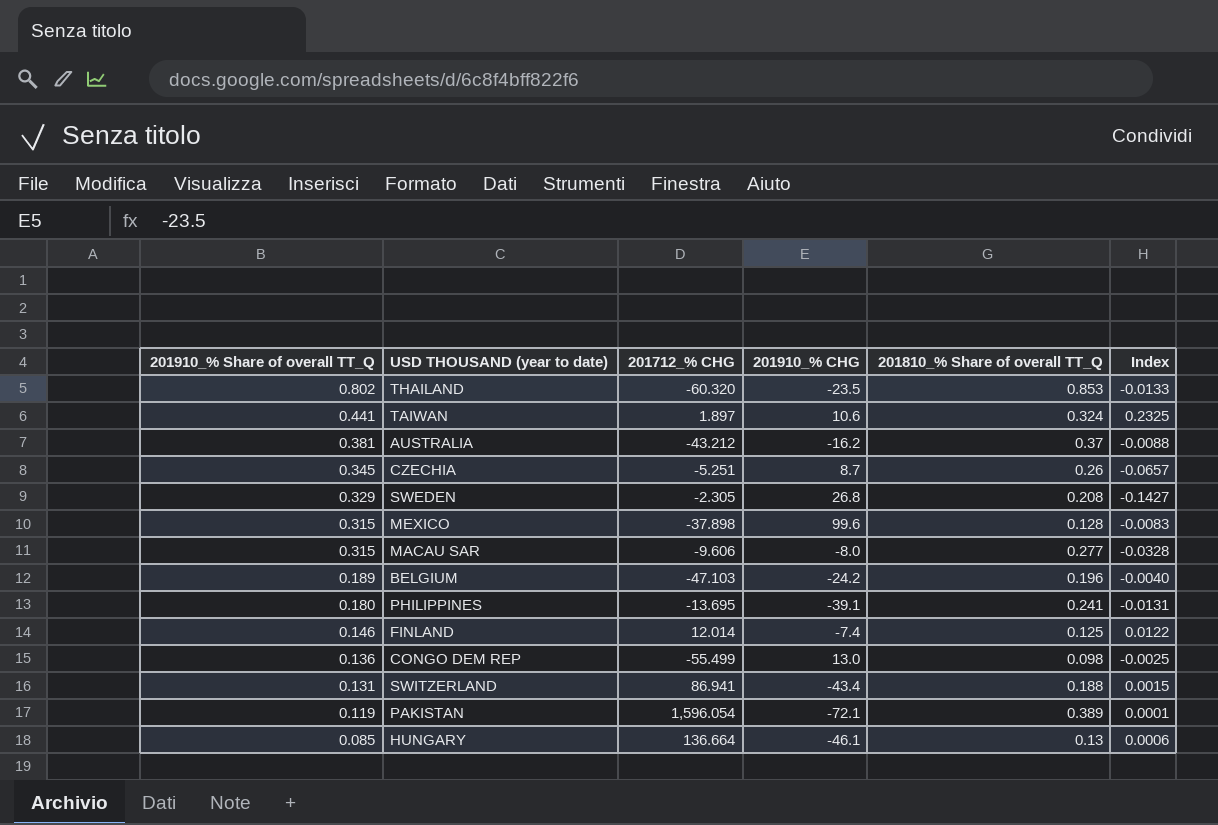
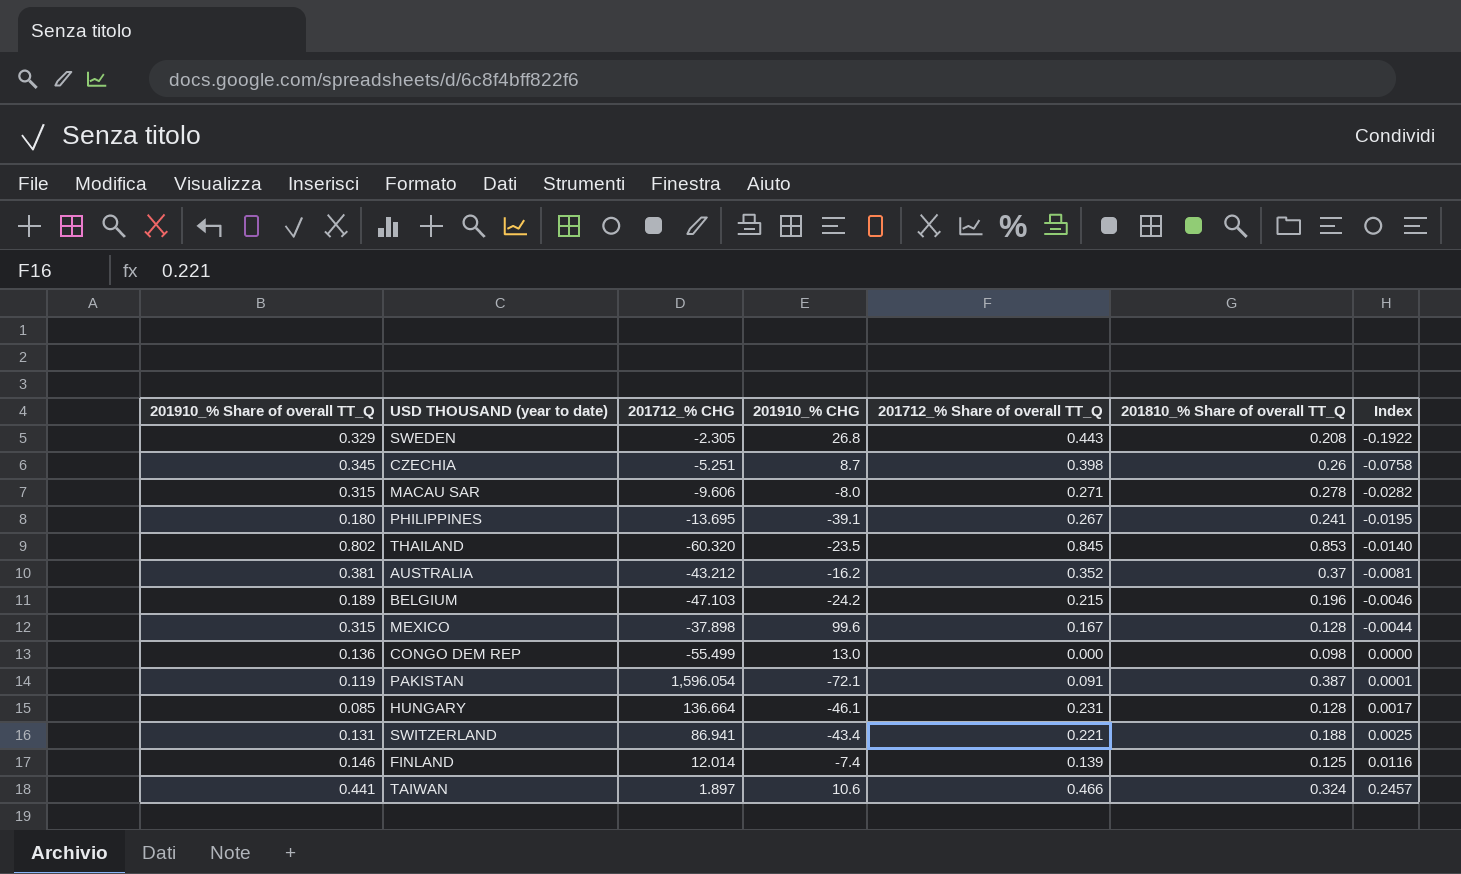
row order: 201910_% Share of overall TT_Q descending -> Index ascending
column 201712_% Share of overall TT_Q | position: none -> 5
column Index | formula: [201910_% Share of overall TT_Q] / [201712_% CHG] -> [201712_% Share of overall TT_Q] / [201712_% CHG]
MACAU SAR | 201810_% Share of overall TT_Q: 0.277 -> 0.278
PAKISTAN | 201810_% Share of overall TT_Q: 0.389 -> 0.387
HUNGARY | 201810_% Share of overall TT_Q: 0.13 -> 0.128

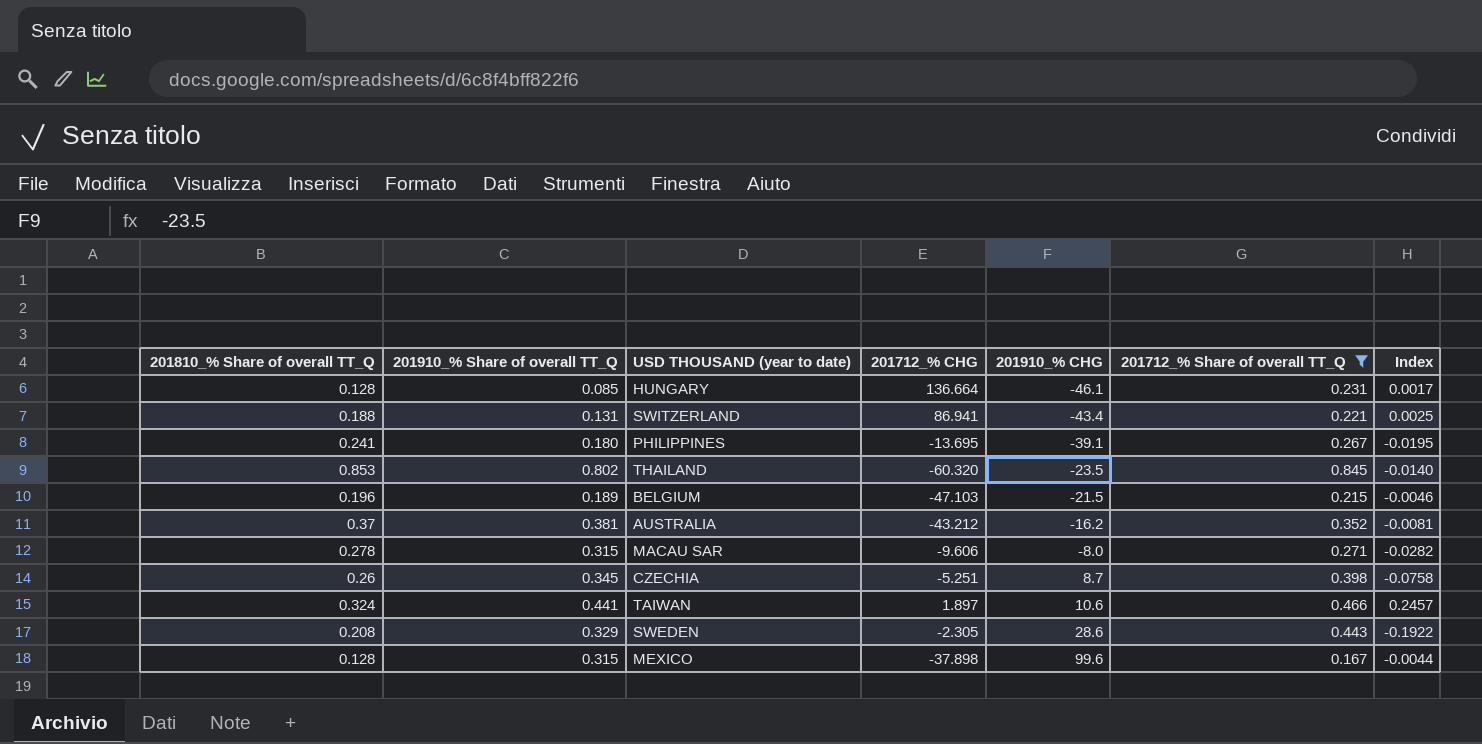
filter: none -> 201712_% Share of overall TT_Q >= 0.167
row order: Index ascending -> 201910_% CHG ascending
column 201810_% Share of overall TT_Q | position: 6 -> 1
BELGIUM | 201910_% CHG: -24.2 -> -21.5
SWEDEN | 201910_% CHG: 26.8 -> 28.6

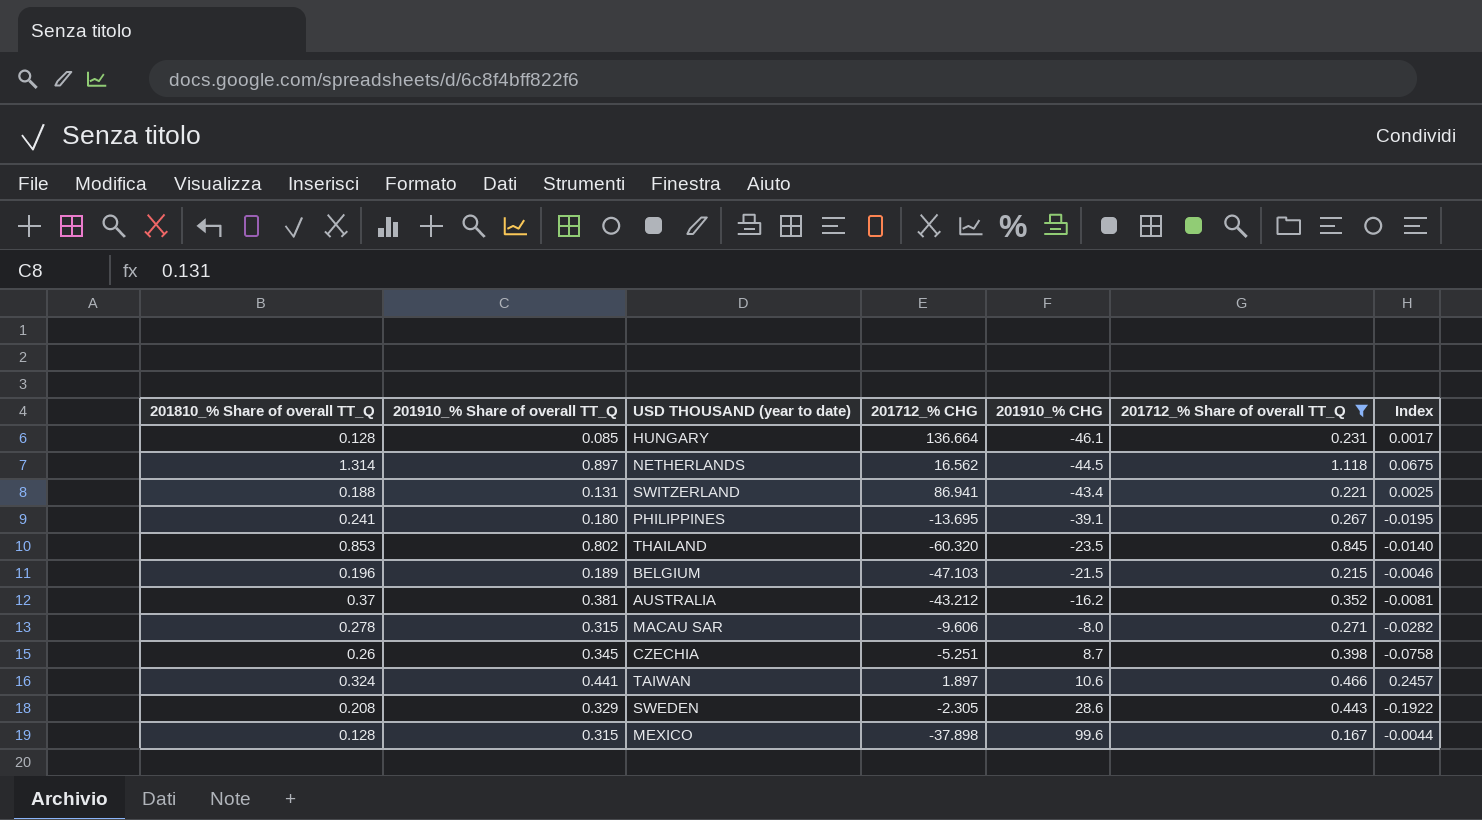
row NETHERLANDS: none -> 1.314 | 0.897 | 16.562 | -44.5 | 1.118 | 0.0675

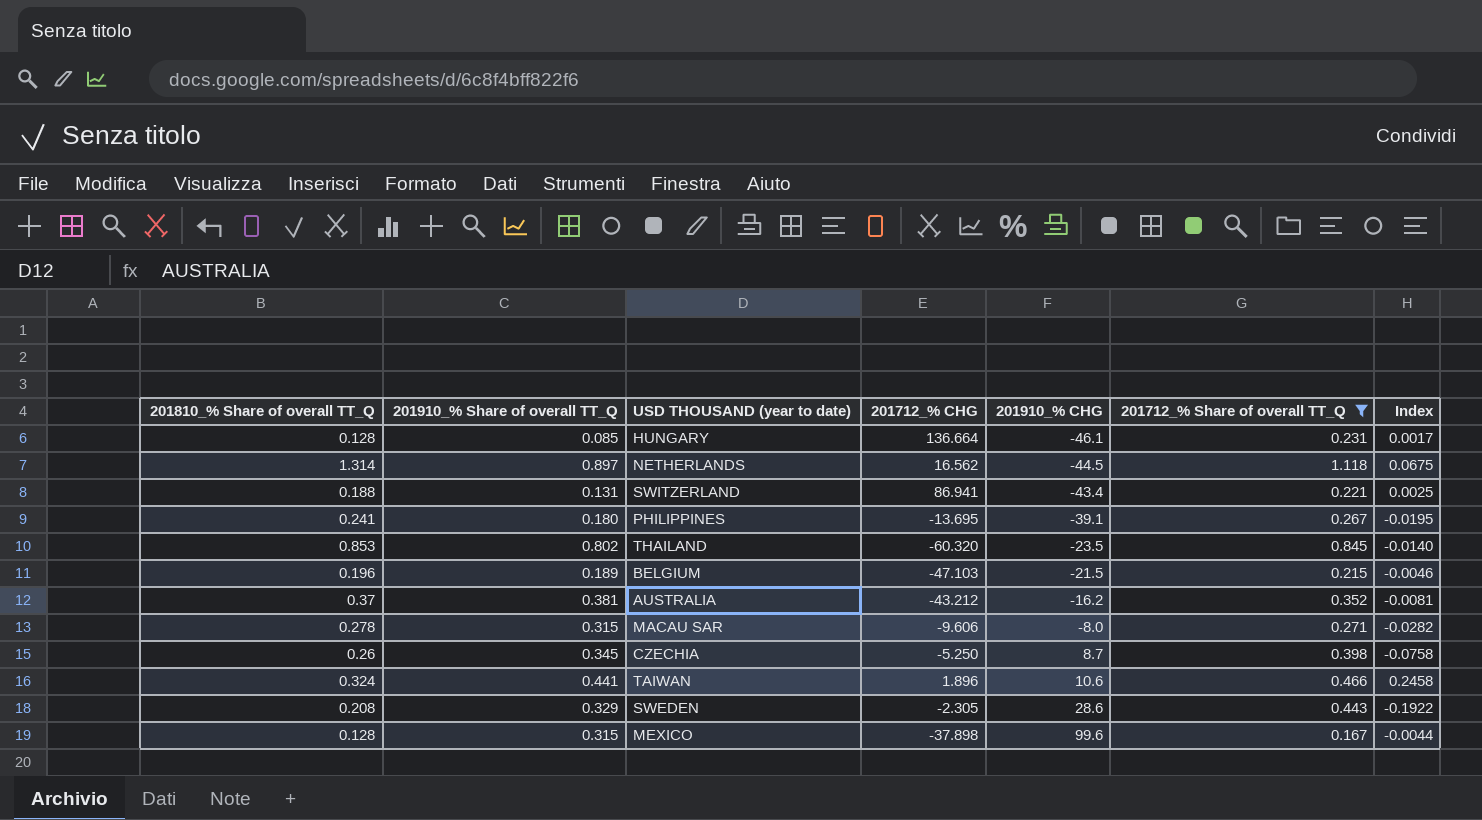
CZECHIA | 201712_% CHG: -5.251 -> -5.250
TAIWAN | 201712_% CHG: 1.897 -> 1.896
TAIWAN | Index: 0.2457 -> 0.2458

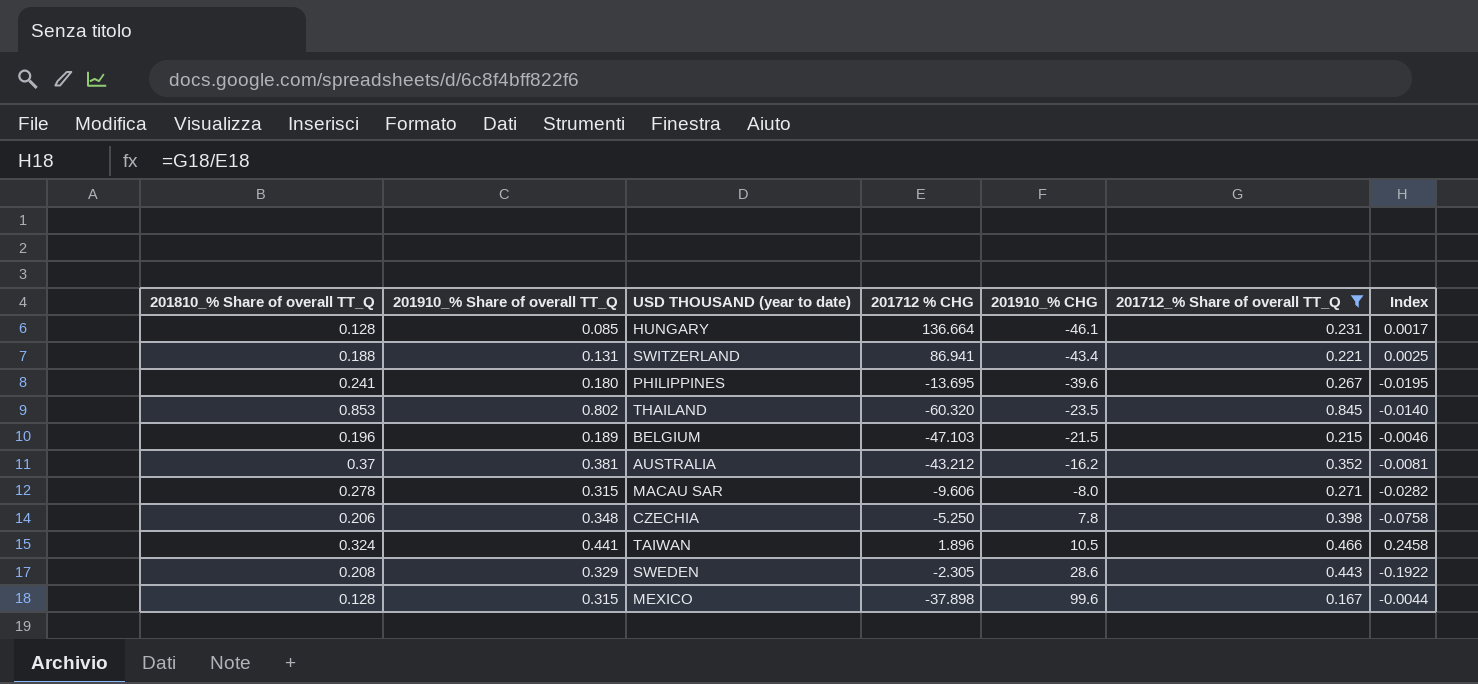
column name: 201712_% CHG -> 201712 % CHG
row NETHERLANDS: 1.314 | 0.897 | 16.562 | -44.5 | 1.118 | 0.0675 -> none
PHILIPPINES | 201910_% CHG: -39.1 -> -39.6
CZECHIA | 201810_% Share of overall TT_Q: 0.26 -> 0.206
CZECHIA | 201910_% Share of overall TT_Q: 0.345 -> 0.348
CZECHIA | 201910_% CHG: 8.7 -> 7.8
TAIWAN | 201910_% CHG: 10.6 -> 10.5

